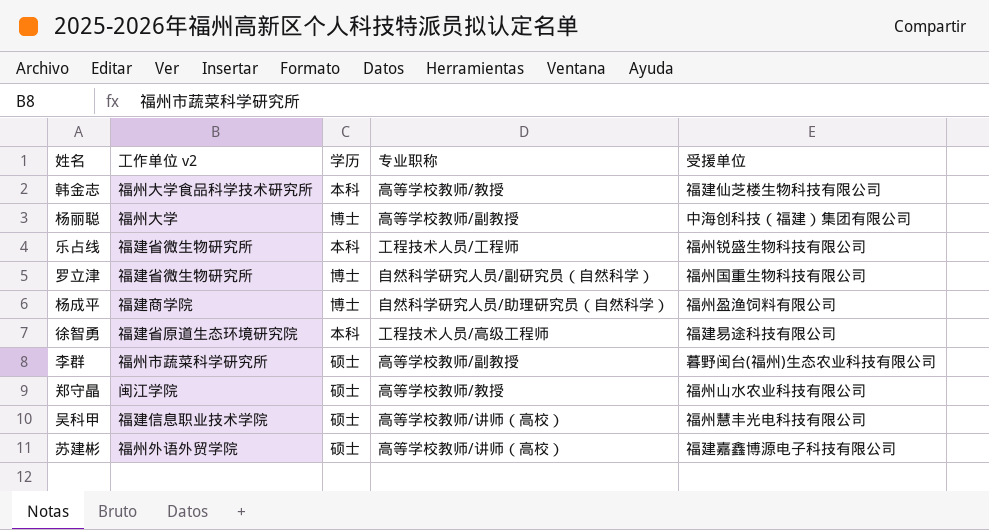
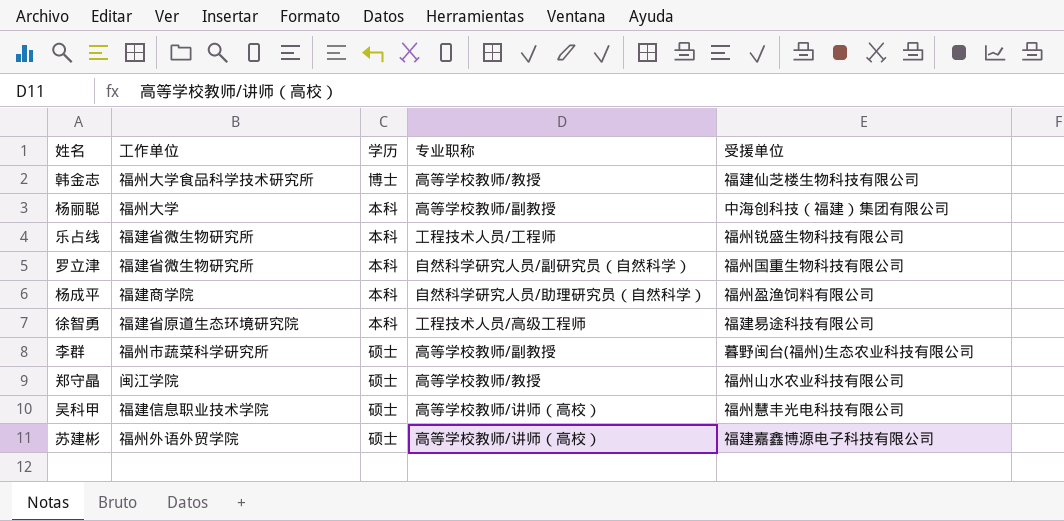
column name: 工作单位 v2 -> 工作单位
韩金志 | 学历: 本科 -> 博士
杨丽聪 | 学历: 博士 -> 本科
罗立津 | 学历: 博士 -> 本科
杨成平 | 学历: 博士 -> 本科

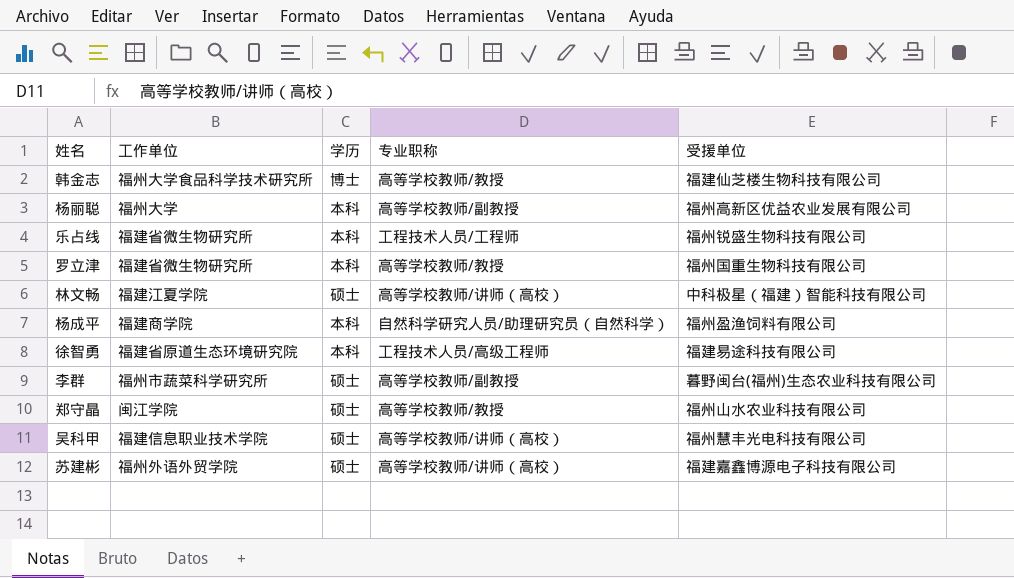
杨丽聪 | 受援单位: 中海创科技（福建）集团有限公司 -> 福州高新区优益农业发展有限公司
罗立津 | 专业职称: 自然科学研究人员/副研究员（自然科学） -> 高等学校教师/教授
row 林文畅: none -> 福建江夏学院 | 硕士 | 高等学校教师/讲师（高校） | 中科极星（福建）智能科技有限公司

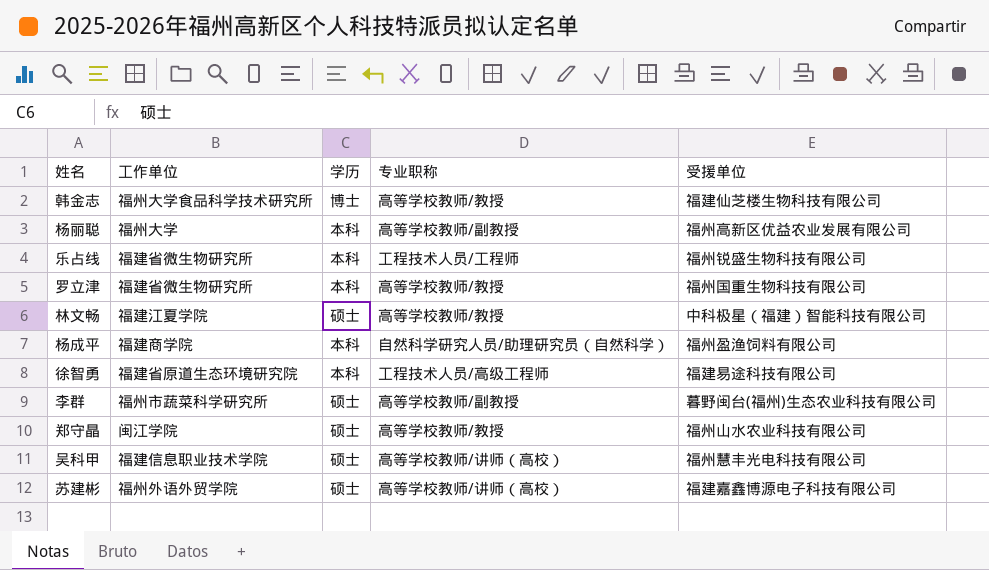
林文畅 | 专业职称: 高等学校教师/讲师（高校） -> 高等学校教师/教授

